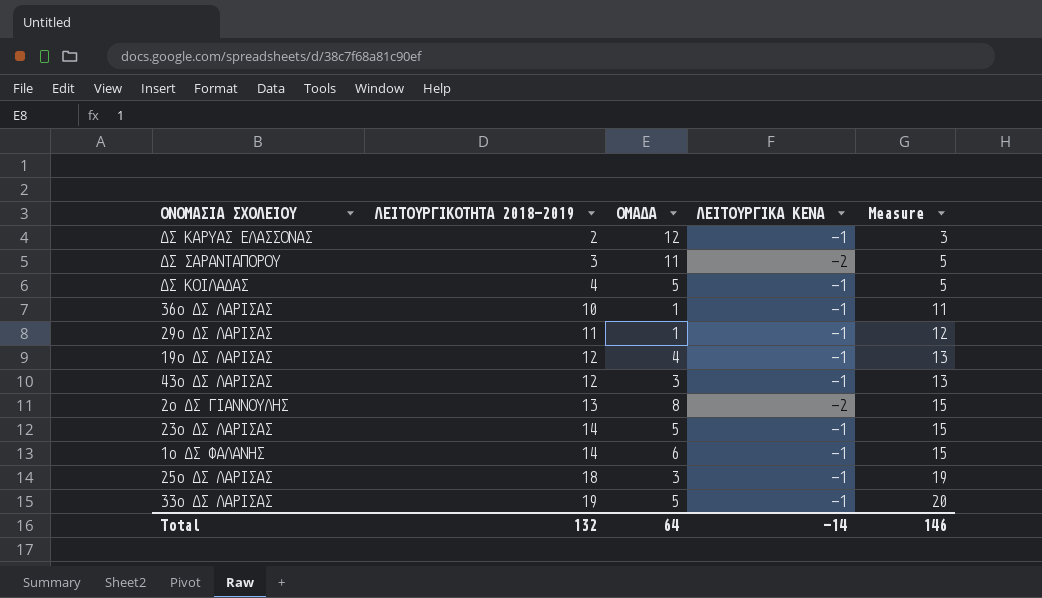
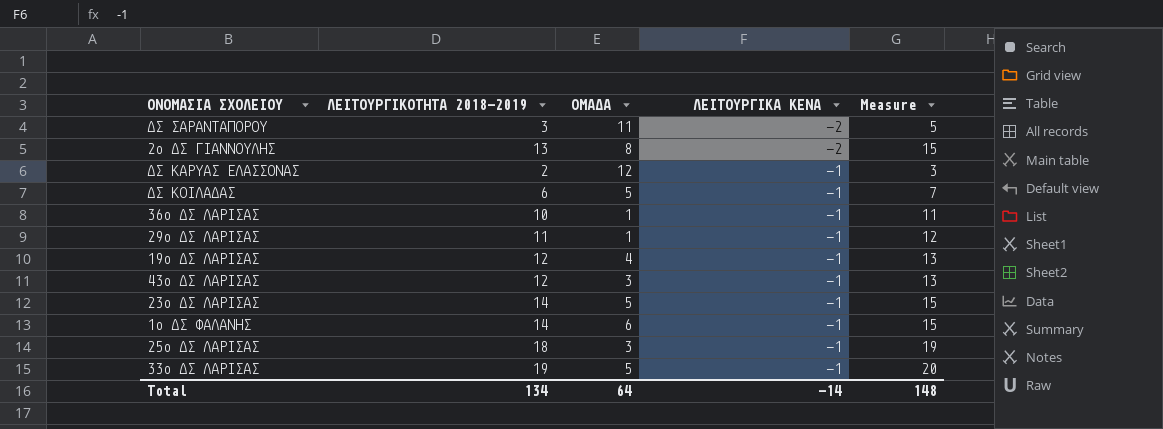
row order: ΛΕΙΤΟΥΡΓΙΚΟΤΗΤΑ 2018-2019 ascending -> ΛΕΙΤΟΥΡΓΙΚΑ ΚΕΝΑ ascending
ΔΣ ΚΟΙΛΑΔΑΣ | ΛΕΙΤΟΥΡΓΙΚΟΤΗΤΑ 2018-2019: 4 -> 6
ΔΣ ΚΟΙΛΑΔΑΣ | Measure: 5 -> 7
Total | ΛΕΙΤΟΥΡΓΙΚΟΤΗΤΑ 2018-2019: 132 -> 134
Total | Measure: 146 -> 148

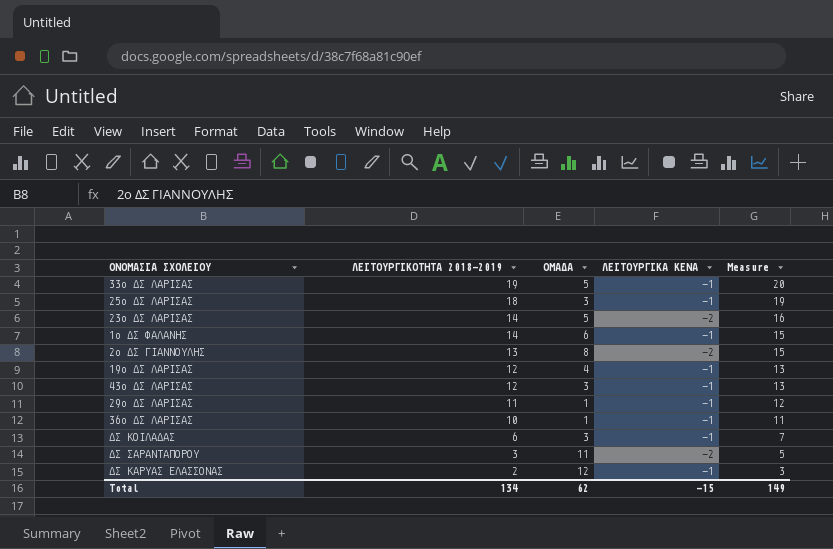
row order: ΛΕΙΤΟΥΡΓΙΚΑ ΚΕΝΑ ascending -> ΛΕΙΤΟΥΡΓΙΚΟΤΗΤΑ 2018-2019 descending
23ο ΔΣ ΛΑΡΙΣΑΣ | ΛΕΙΤΟΥΡΓΙΚΑ ΚΕΝΑ: -1 -> -2
23ο ΔΣ ΛΑΡΙΣΑΣ | Measure: 15 -> 16
ΔΣ ΚΟΙΛΑΔΑΣ | ΟΜΑΔΑ: 5 -> 3
Total | ΟΜΑΔΑ: 64 -> 62
Total | ΛΕΙΤΟΥΡΓΙΚΑ ΚΕΝΑ: -14 -> -15
Total | Measure: 148 -> 149

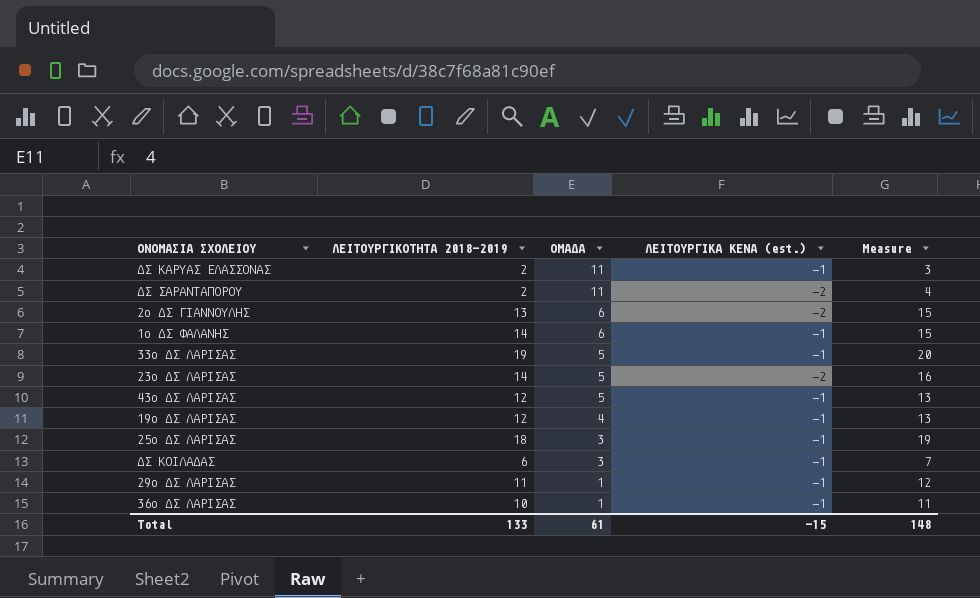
row order: ΛΕΙΤΟΥΡΓΙΚΟΤΗΤΑ 2018-2019 descending -> ΟΜΑΔΑ descending
column name: ΛΕΙΤΟΥΡΓΙΚΑ ΚΕΝΑ -> ΛΕΙΤΟΥΡΓΙΚΑ ΚΕΝΑ (est.)
ΔΣ ΚΑΡΥΑΣ ΕΛΑΣΣΟΝΑΣ | ΟΜΑΔΑ: 12 -> 11
ΔΣ ΣΑΡΑΝΤΑΠΟΡΟΥ | ΛΕΙΤΟΥΡΓΙΚΟΤΗΤΑ 2018-2019: 3 -> 2
ΔΣ ΣΑΡΑΝΤΑΠΟΡΟΥ | Measure: 5 -> 4
2ο ΔΣ ΓΙΑΝΝΟΥΛΗΣ | ΟΜΑΔΑ: 8 -> 6
43ο ΔΣ ΛΑΡΙΣΑΣ | ΟΜΑΔΑ: 3 -> 5
Total | ΛΕΙΤΟΥΡΓΙΚΟΤΗΤΑ 2018-2019: 134 -> 133
Total | ΟΜΑΔΑ: 62 -> 61
Total | Measure: 149 -> 148

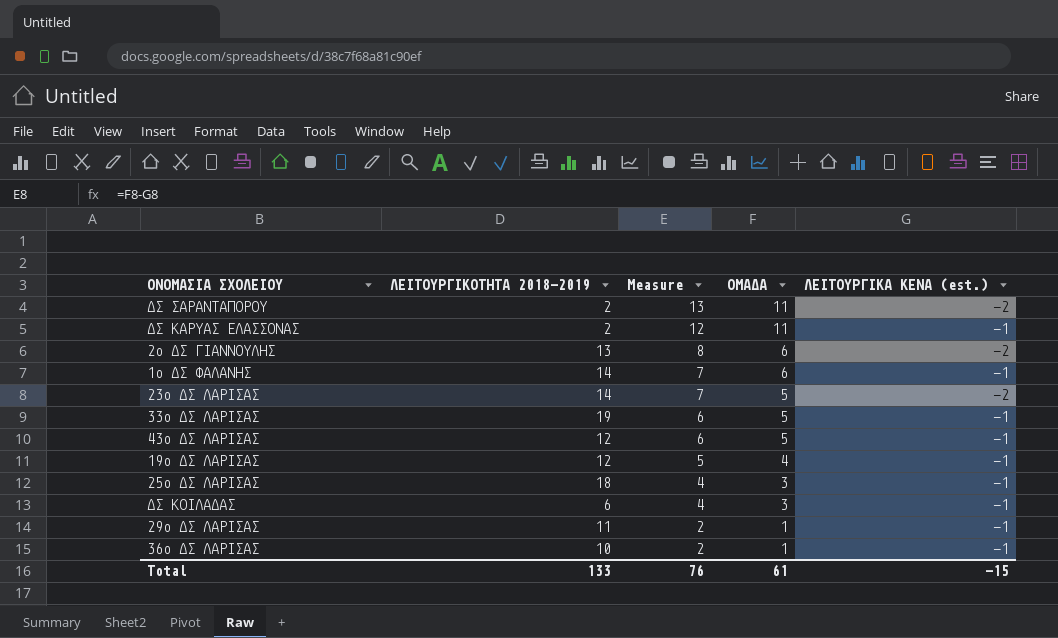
row order: ΟΜΑΔΑ descending -> Measure descending
column Measure | formula: [ΛΕΙΤΟΥΡΓΙΚΟΤΗΤΑ 2018-2019] - [ΛΕΙΤΟΥΡΓΙΚΑ ΚΕΝΑ (est.)] -> [ΟΜΑΔΑ] - [ΛΕΙΤΟΥΡΓΙΚΑ ΚΕΝΑ (est.)]
column Measure | position: 5 -> 3
Total | Measure: 148 -> 76

